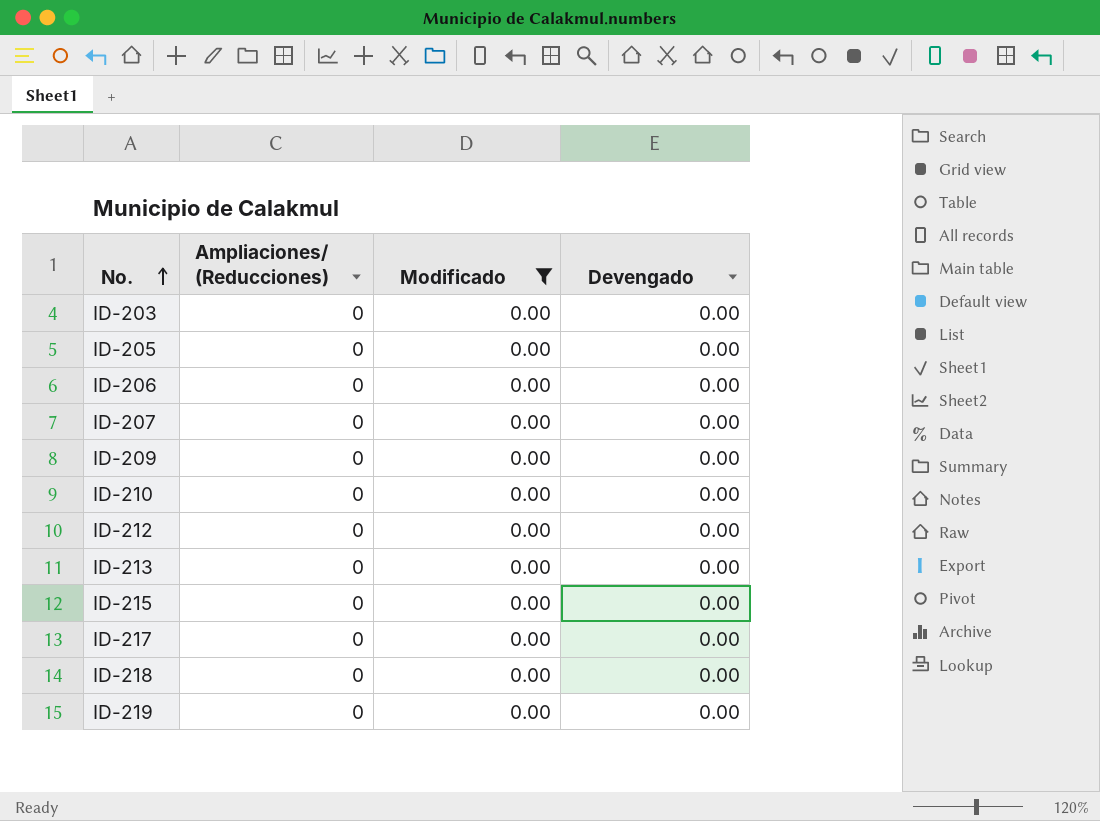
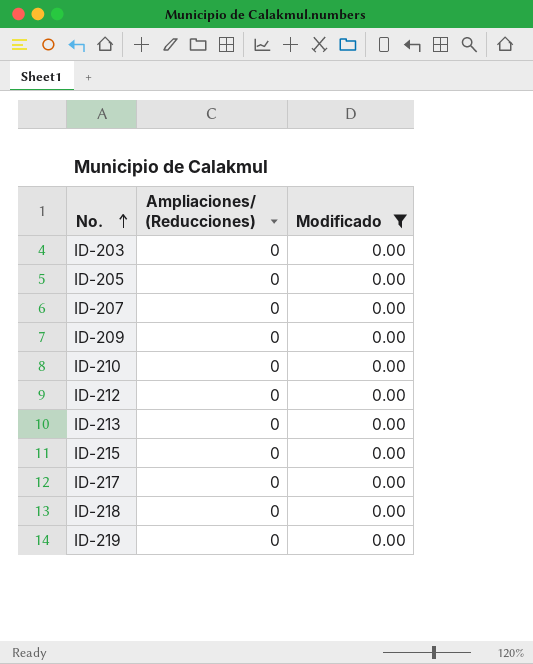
column Devengado | position: 4 -> none
row ID-206: 0 | 0.00 | 0.00 -> none

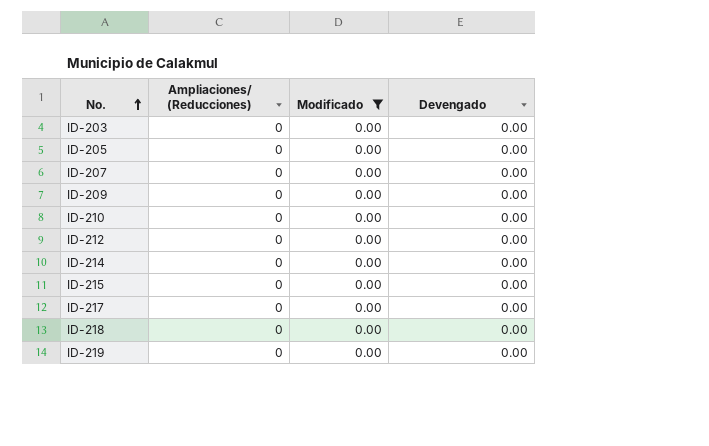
column Devengado | position: none -> 4
row ID-213: 0 | 0.00 -> none
row ID-214: none -> 0 | 0.00 | 0.00

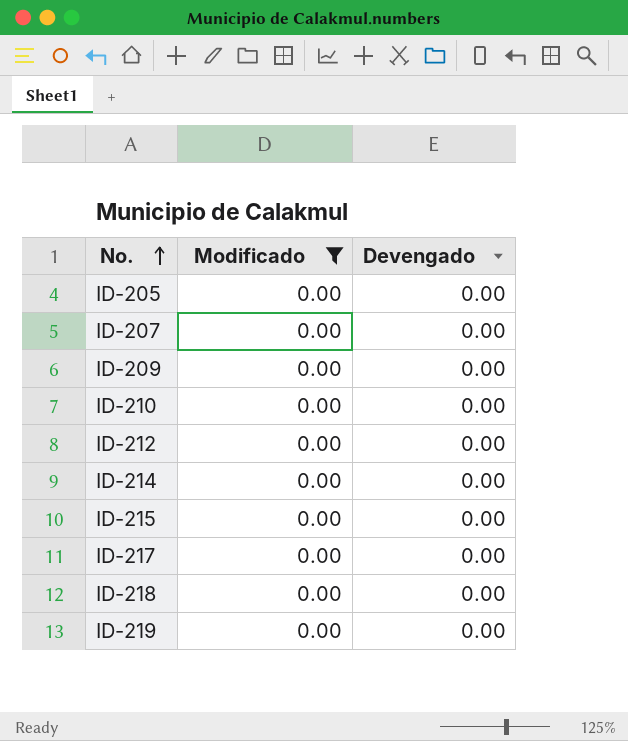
column Ampliaciones/ (Reducciones) | position: 2 -> none
row ID-203: 0 | 0.00 | 0.00 -> none

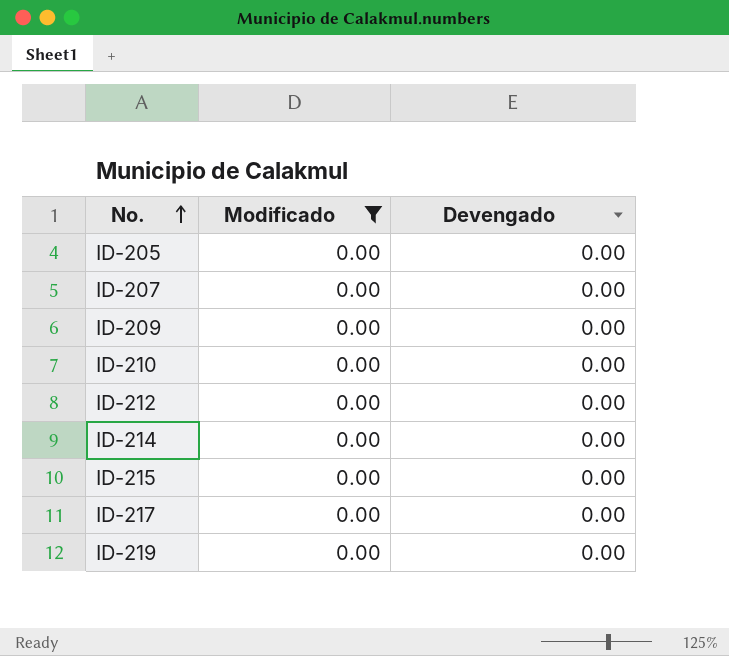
row ID-218: 0.00 | 0.00 -> none

